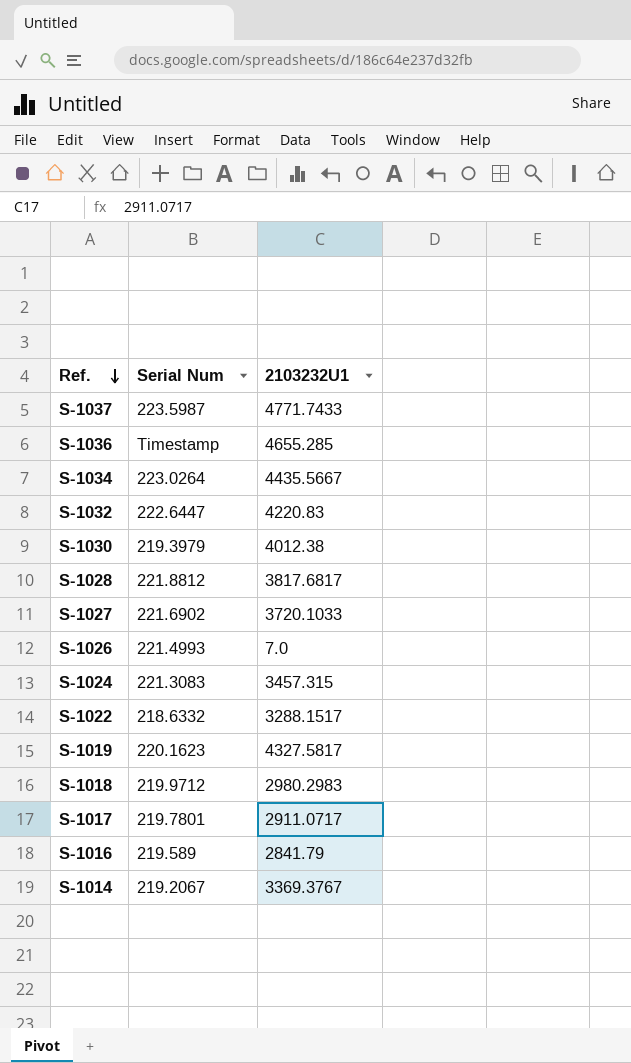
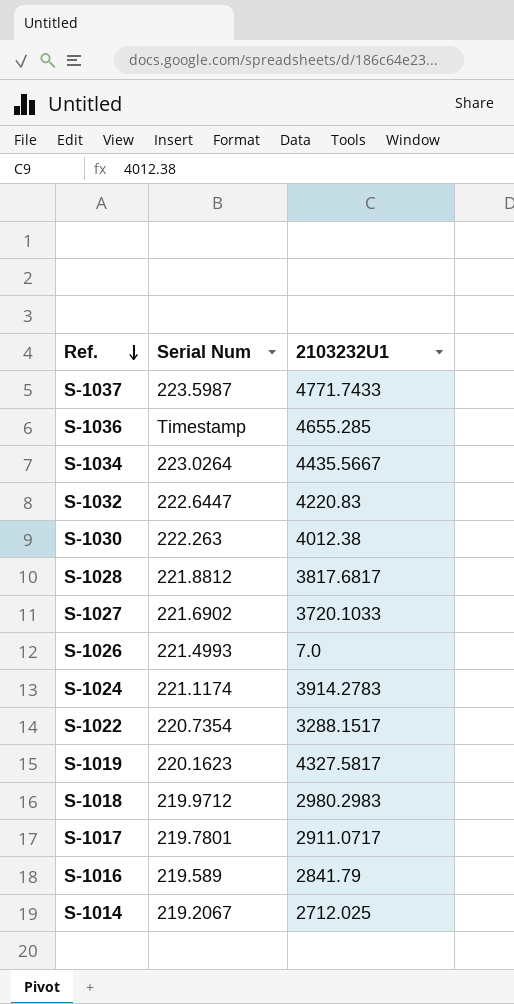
S-1030 | Serial Num: 219.3979 -> 222.263
S-1024 | Serial Num: 221.3083 -> 221.1174
S-1024 | 2103232U1: 3457.315 -> 3914.2783
S-1022 | Serial Num: 218.6332 -> 220.7354
S-1014 | 2103232U1: 3369.3767 -> 2712.025

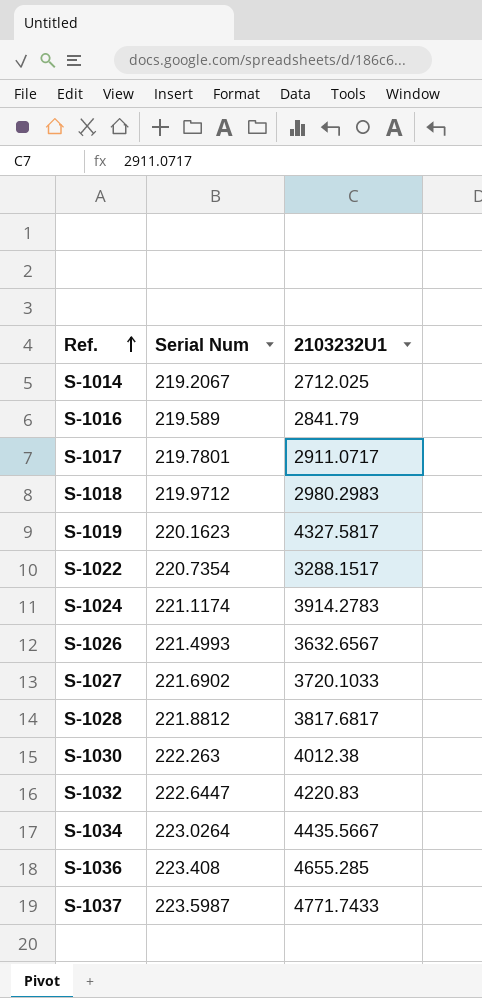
row order: Ref. descending -> Ref. ascending
S-1026 | 2103232U1: 7.0 -> 3632.6567
S-1036 | Serial Num: Timestamp -> 223.408

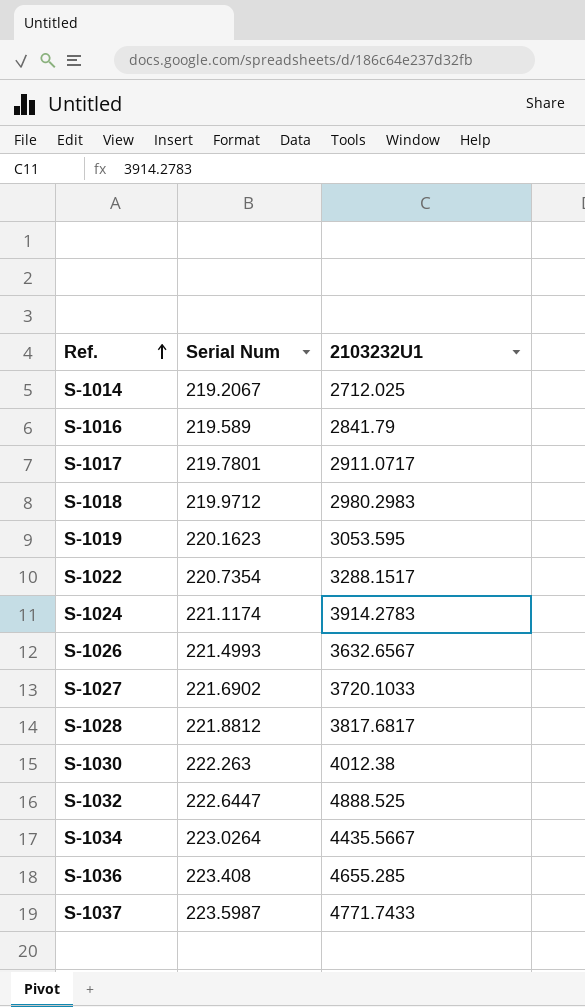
S-1019 | 2103232U1: 4327.5817 -> 3053.595
S-1032 | 2103232U1: 4220.83 -> 4888.525

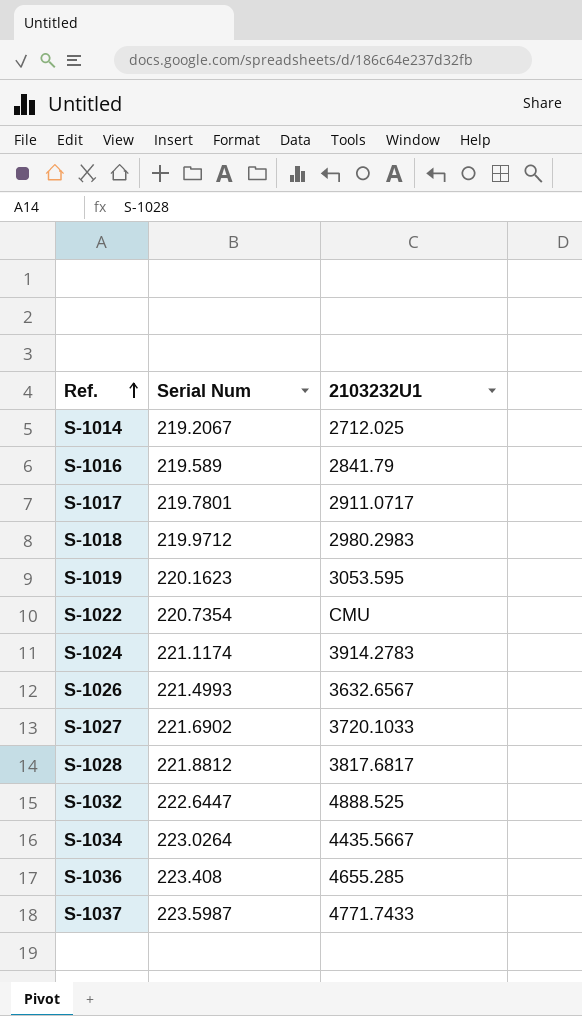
row S-1030: 222.263 | 4012.38 -> none
S-1022 | 2103232U1: 3288.1517 -> CMU

